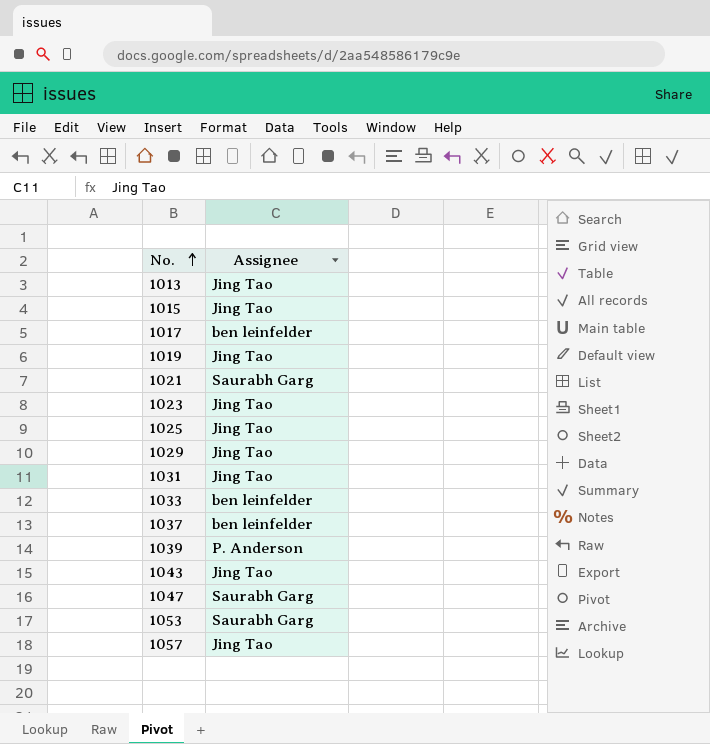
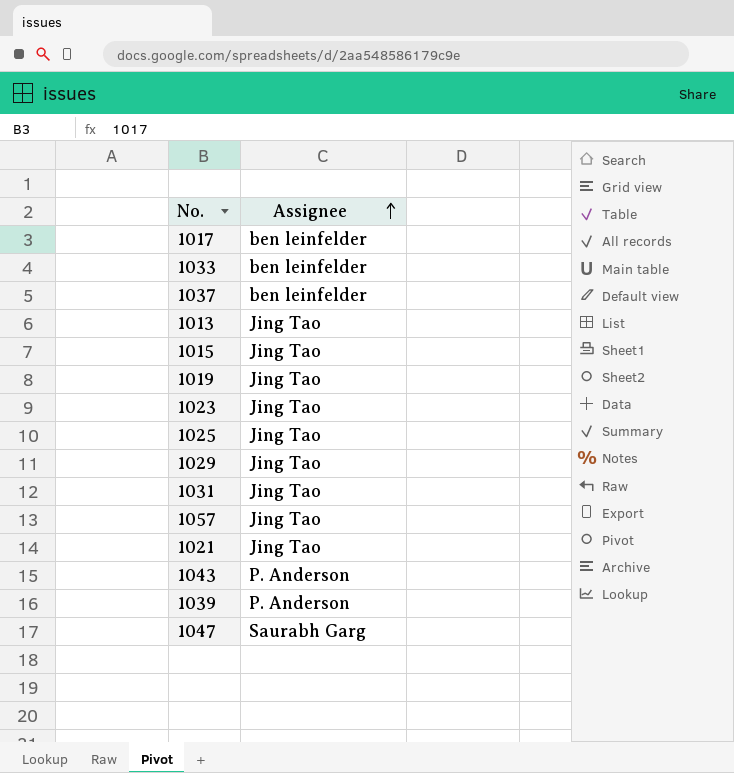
row order: No. ascending -> Assignee ascending
row 1053: Saurabh Garg -> none
1021 | Assignee: Saurabh Garg -> Jing Tao
1043 | Assignee: Jing Tao -> P. Anderson

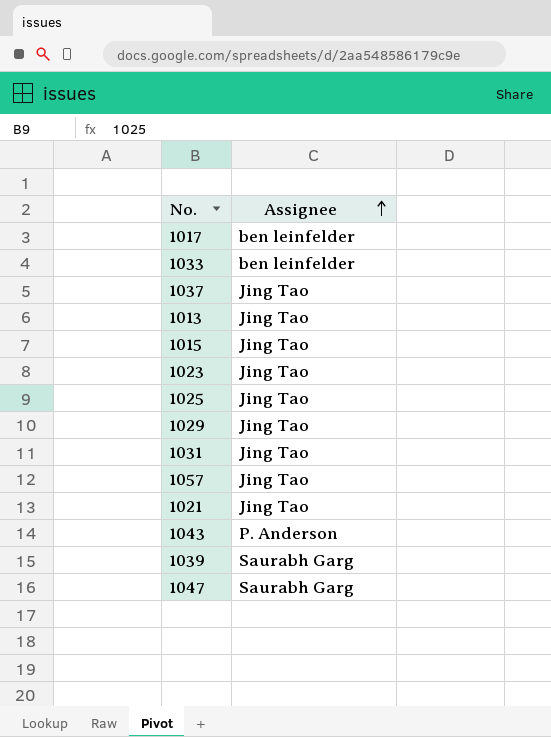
row 1019: Jing Tao -> none
1037 | Assignee: ben leinfelder -> Jing Tao
1039 | Assignee: P. Anderson -> Saurabh Garg

